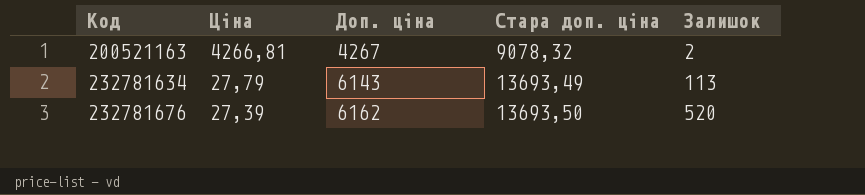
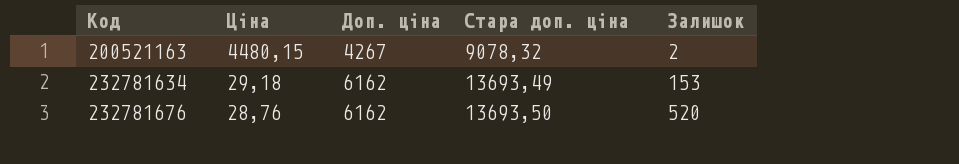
200521163 | Ціна: 4266,81 -> 4480,15
232781634 | Ціна: 27,79 -> 29,18
232781634 | Доп. ціна: 6143 -> 6162
232781634 | Залишок: 113 -> 153
232781676 | Ціна: 27,39 -> 28,76

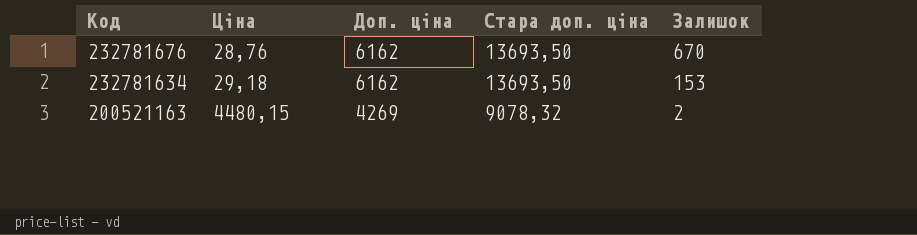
row order: Код ascending -> Код descending
232781676 | Залишок: 520 -> 670
232781634 | Стара доп. ціна: 13693,49 -> 13693,50
200521163 | Доп. ціна: 4267 -> 4269

